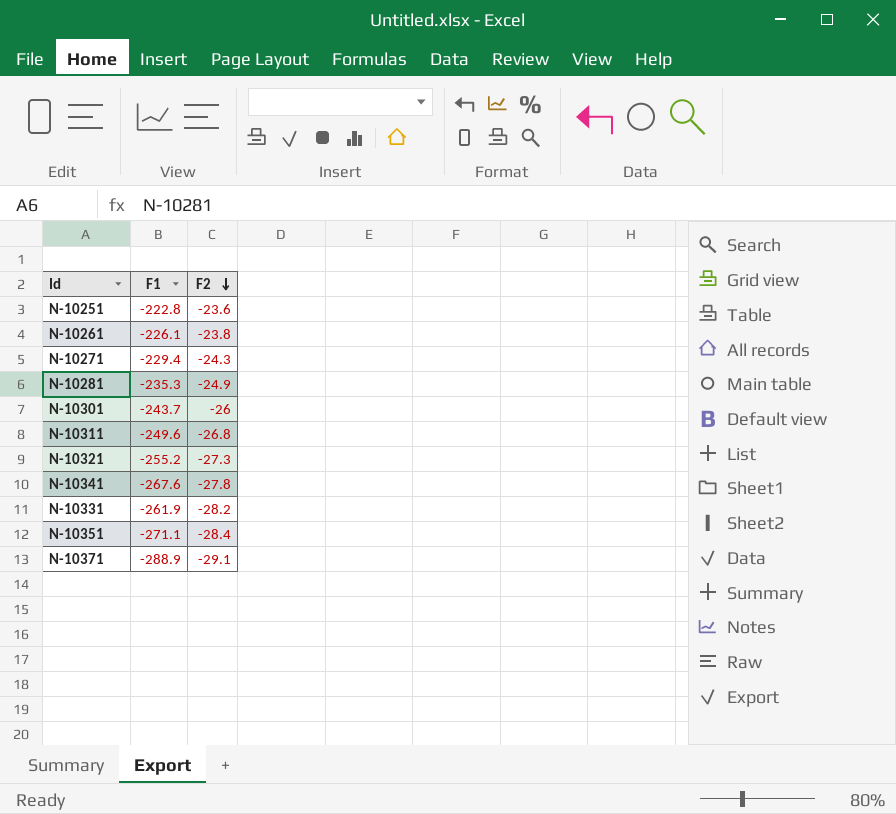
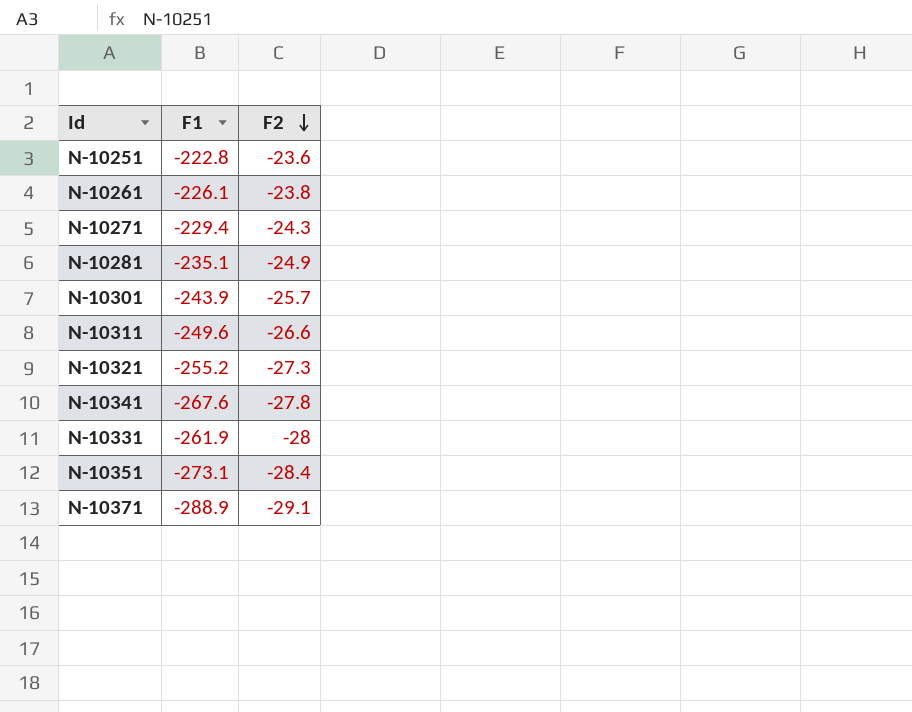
N-10281 | F1: -235.3 -> -235.1
N-10301 | F1: -243.7 -> -243.9
N-10301 | F2: -26 -> -25.7
N-10311 | F2: -26.8 -> -26.6
N-10331 | F2: -28.2 -> -28
N-10351 | F1: -271.1 -> -273.1

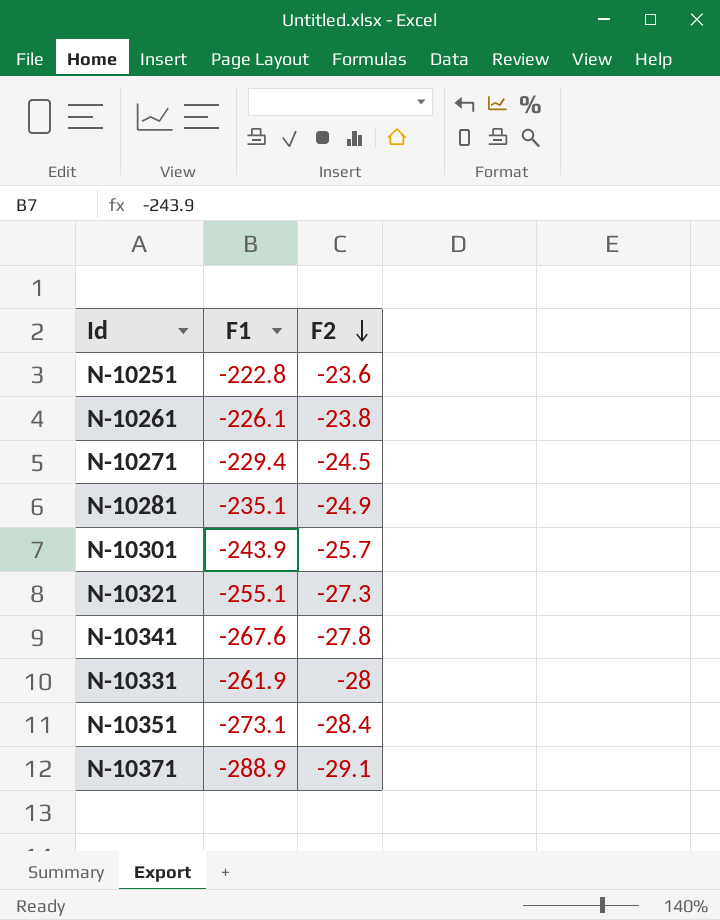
row N-10311: -249.6 | -26.6 -> none
N-10271 | F2: -24.3 -> -24.5
N-10321 | F1: -255.2 -> -255.1

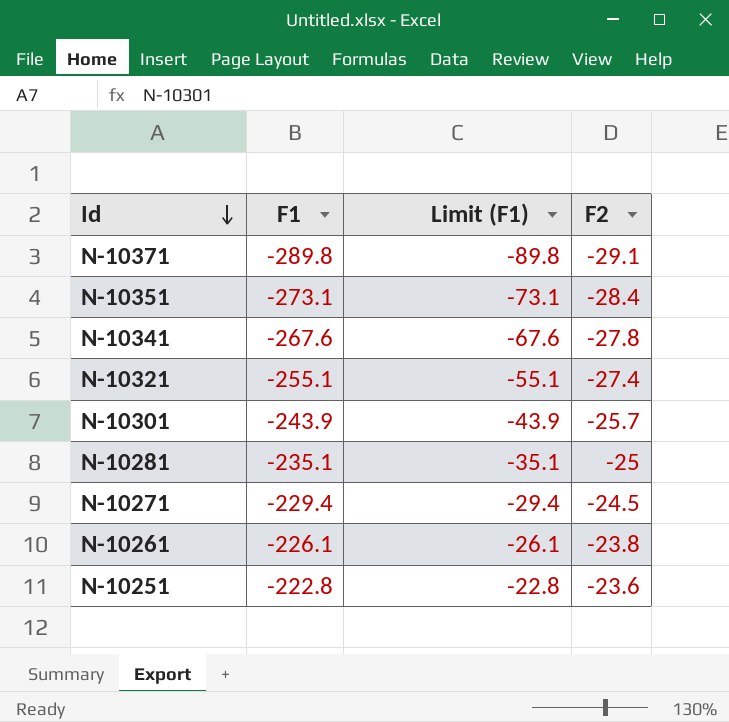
row order: F2 descending -> Id descending
column Limit (F1) | formula: none -> [F1] + 200
row N-10331: -261.9 | -28 -> none
N-10371 | F1: -288.9 -> -289.8
N-10321 | F2: -27.3 -> -27.4
N-10281 | F2: -24.9 -> -25

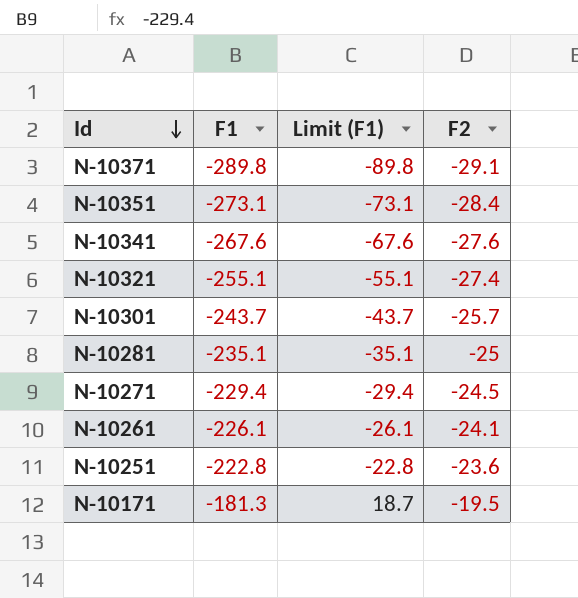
N-10341 | F2: -27.8 -> -27.6
N-10301 | F1: -243.9 -> -243.7
N-10301 | Limit (F1): -43.9 -> -43.7
N-10261 | F2: -23.8 -> -24.1
row N-10171: none -> -181.3 | 18.7 | -19.5

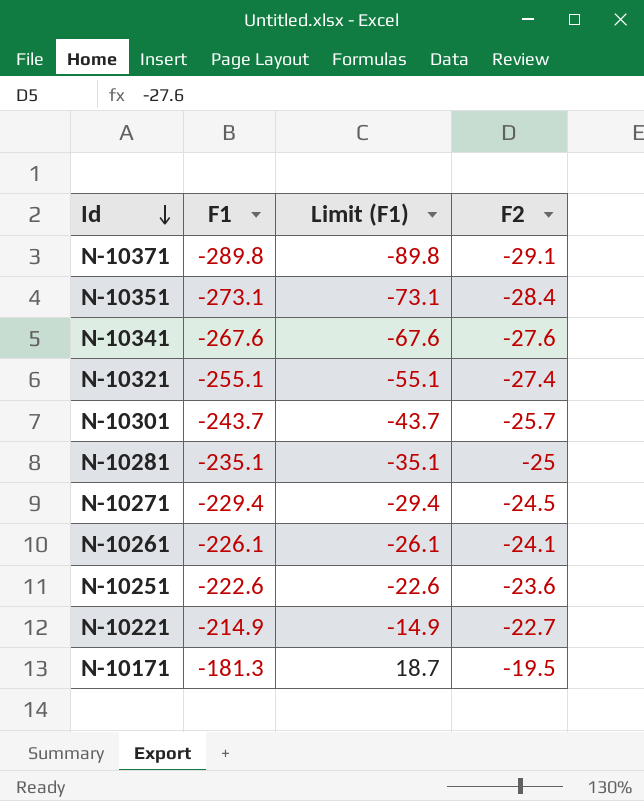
N-10251 | F1: -222.8 -> -222.6
N-10251 | Limit (F1): -22.8 -> -22.6
row N-10221: none -> -214.9 | -14.9 | -22.7

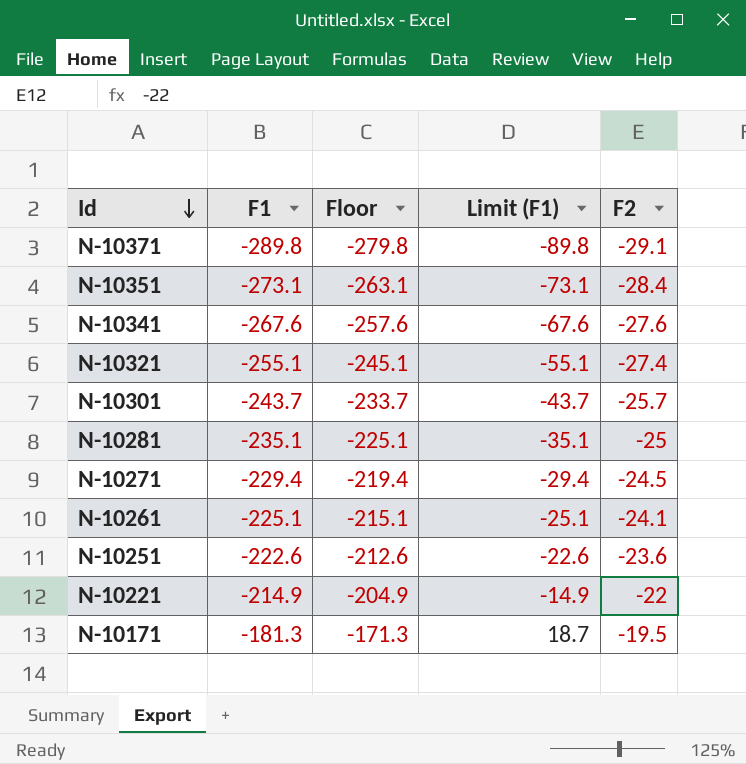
column Floor | formula: none -> [F1] + 10
N-10261 | F1: -226.1 -> -225.1
N-10261 | Limit (F1): -26.1 -> -25.1
N-10221 | F2: -22.7 -> -22

